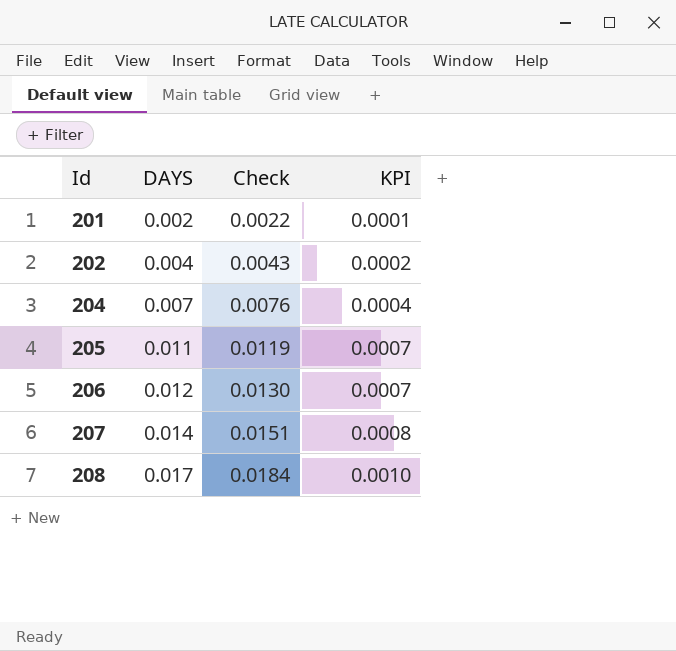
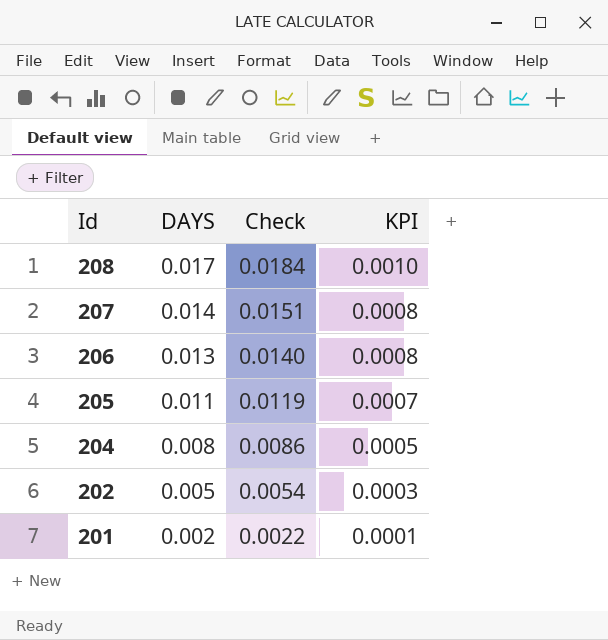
row order: Id ascending -> Id descending
206 | DAYS: 0.012 -> 0.013
206 | Check: 0.0130 -> 0.0140
206 | KPI: 0.0007 -> 0.0008
204 | DAYS: 0.007 -> 0.008
204 | Check: 0.0076 -> 0.0086
204 | KPI: 0.0004 -> 0.0005
202 | DAYS: 0.004 -> 0.005
202 | Check: 0.0043 -> 0.0054
202 | KPI: 0.0002 -> 0.0003

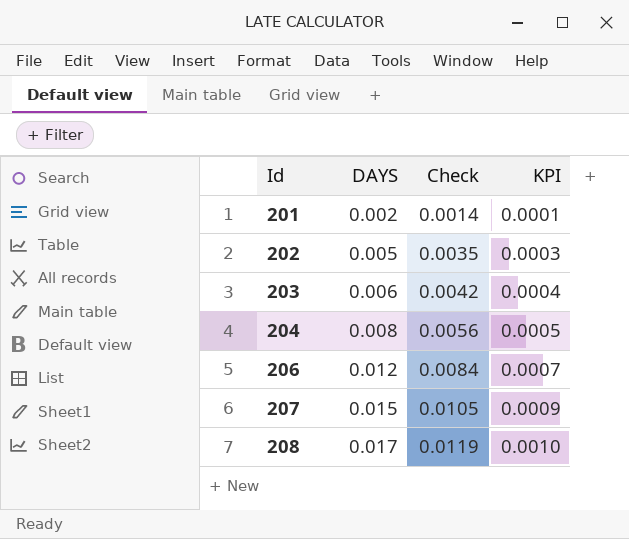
row order: Id descending -> Id ascending
column Check | formula: [DAYS] * 1.08 -> [DAYS] * 0.7
row 205: 0.011 | 0.0119 | 0.0007 -> none
row 203: none -> 0.006 | 0.0042 | 0.0004
206 | DAYS: 0.013 -> 0.012
206 | KPI: 0.0008 -> 0.0007
207 | DAYS: 0.014 -> 0.015
207 | KPI: 0.0008 -> 0.0009

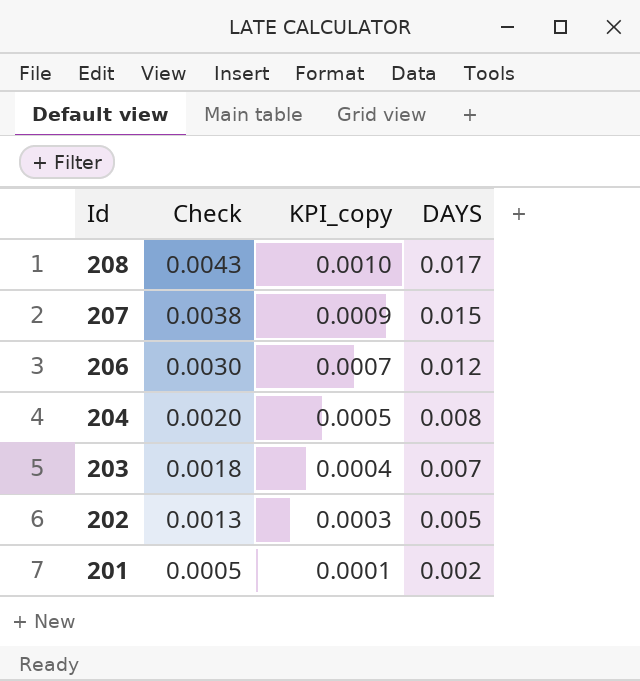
row order: Id ascending -> Id descending
column Check | formula: [DAYS] * 0.7 -> [DAYS] * 0.25
column name: KPI -> KPI_copy
column DAYS | position: 2 -> 4
203 | DAYS: 0.006 -> 0.007

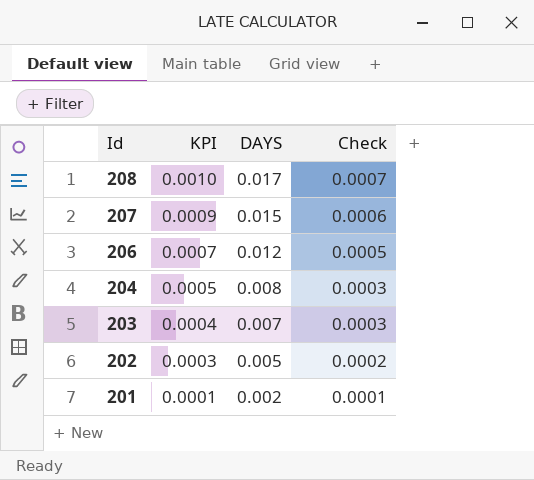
column name: KPI_copy -> KPI
column Check | formula: [DAYS] * 0.25 -> [DAYS] * 0.04
column Check | position: 2 -> 4

